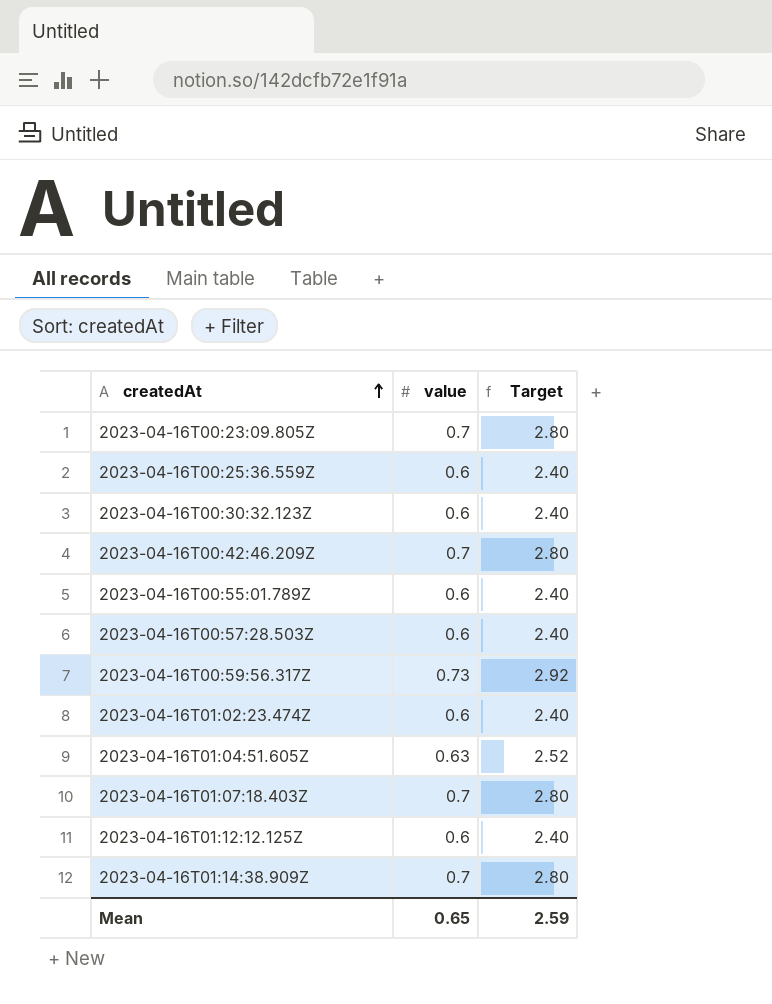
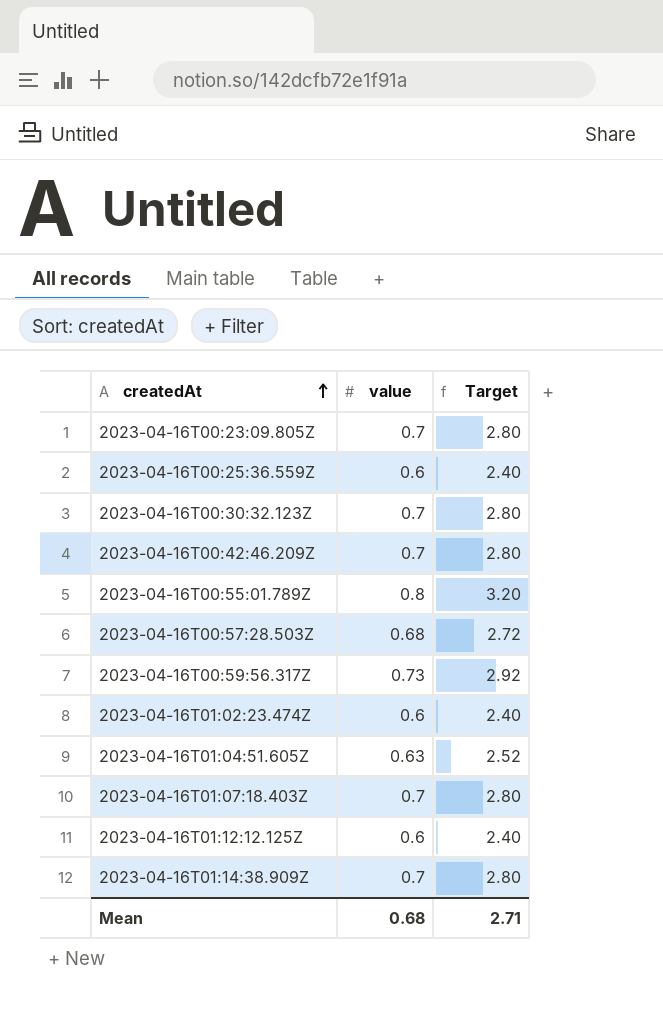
2023-04-16T00:30:32.123Z | value: 0.6 -> 0.7
2023-04-16T00:30:32.123Z | Target: 2.40 -> 2.80
2023-04-16T00:55:01.789Z | value: 0.6 -> 0.8
2023-04-16T00:55:01.789Z | Target: 2.40 -> 3.20
2023-04-16T00:57:28.503Z | value: 0.6 -> 0.68
2023-04-16T00:57:28.503Z | Target: 2.40 -> 2.72
Mean | value: 0.65 -> 0.68
Mean | Target: 2.59 -> 2.71

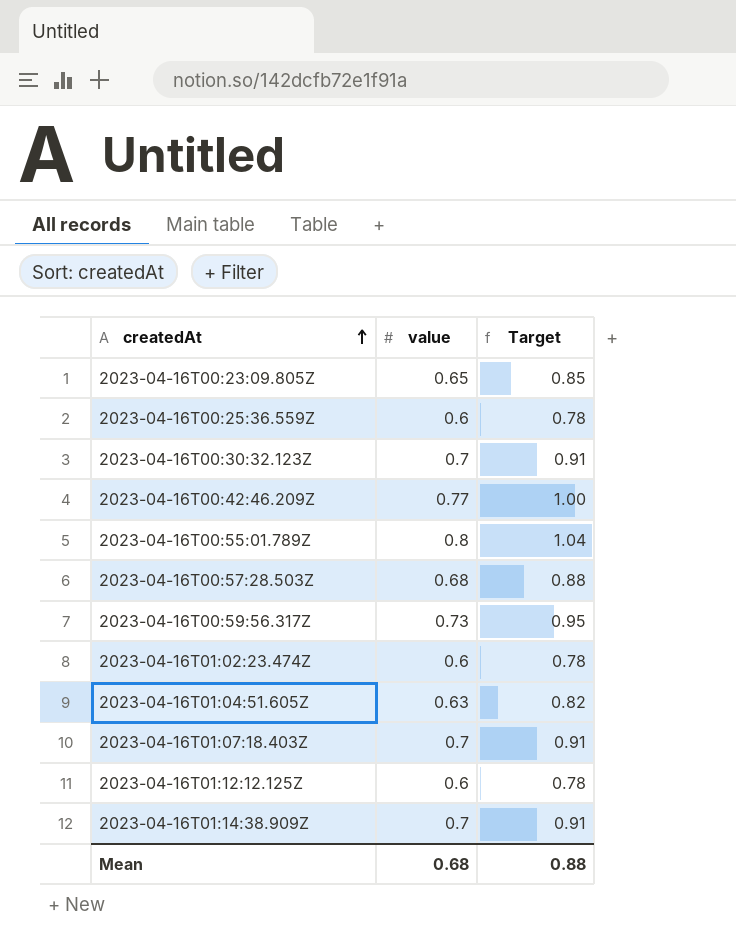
column Target | formula: [value] * 4 -> [value] * 1.3
2023-04-16T00:23:09.805Z | value: 0.7 -> 0.65
2023-04-16T00:42:46.209Z | value: 0.7 -> 0.77
Mean | Target: 2.71 -> 0.88

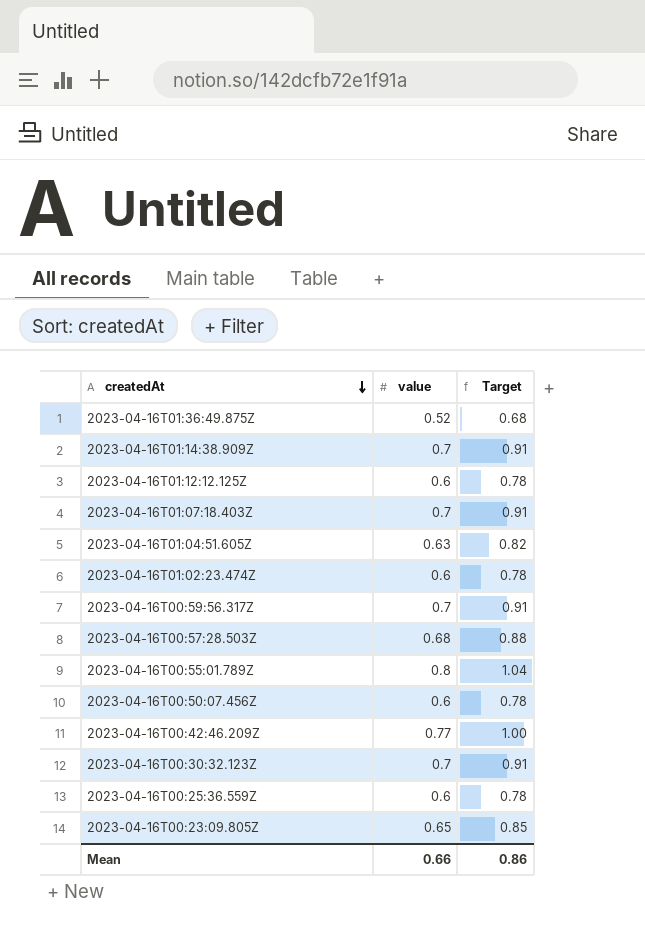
row order: createdAt ascending -> createdAt descending
row 2023-04-16T01:36:49.875Z: none -> 0.52 | 0.68
2023-04-16T00:59:56.317Z | value: 0.73 -> 0.7
2023-04-16T00:59:56.317Z | Target: 0.95 -> 0.91
row 2023-04-16T00:50:07.456Z: none -> 0.6 | 0.78
Mean | value: 0.68 -> 0.66
Mean | Target: 0.88 -> 0.86

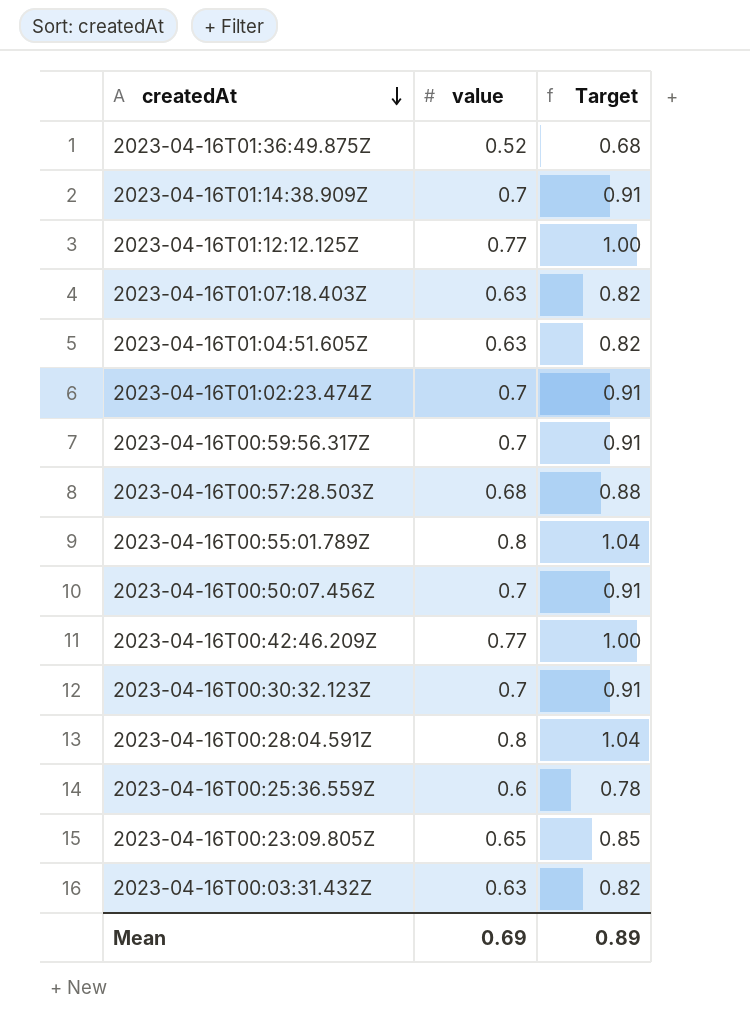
2023-04-16T01:12:12.125Z | value: 0.6 -> 0.77
2023-04-16T01:12:12.125Z | Target: 0.78 -> 1.00
2023-04-16T01:07:18.403Z | value: 0.7 -> 0.63
2023-04-16T01:07:18.403Z | Target: 0.91 -> 0.82
2023-04-16T01:02:23.474Z | value: 0.6 -> 0.7
2023-04-16T01:02:23.474Z | Target: 0.78 -> 0.91
2023-04-16T00:50:07.456Z | value: 0.6 -> 0.7
2023-04-16T00:50:07.456Z | Target: 0.78 -> 0.91
row 2023-04-16T00:28:04.591Z: none -> 0.8 | 1.04
row 2023-04-16T00:03:31.432Z: none -> 0.63 | 0.82
Mean | value: 0.66 -> 0.69
Mean | Target: 0.86 -> 0.89

